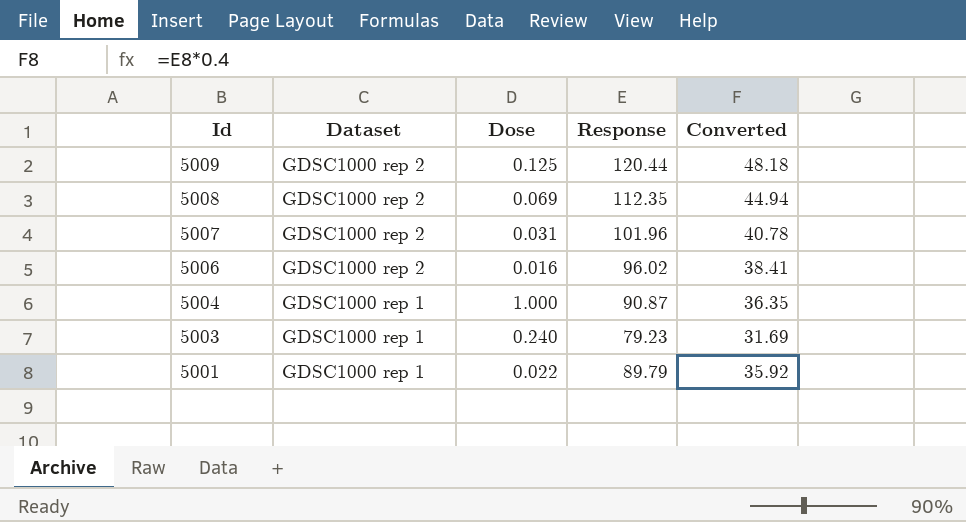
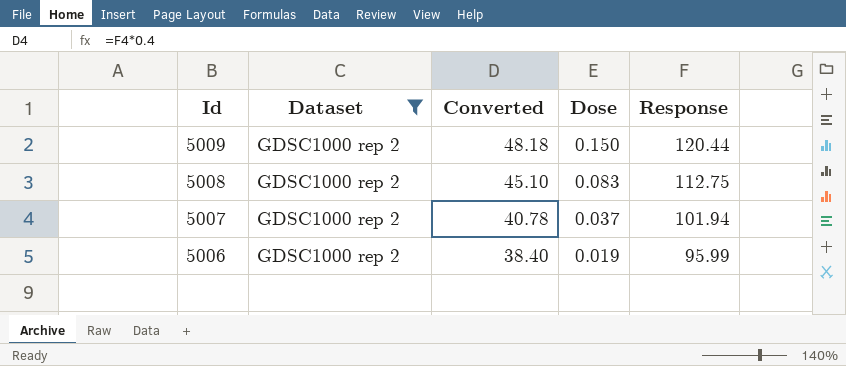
filter: none -> Dataset = GDSC1000 rep 2
column Converted | position: 5 -> 3
5009 | Dose: 0.125 -> 0.150
5008 | Converted: 44.94 -> 45.10
5008 | Dose: 0.069 -> 0.083
5008 | Response: 112.35 -> 112.75
5007 | Dose: 0.031 -> 0.037
5007 | Response: 101.96 -> 101.94
5006 | Converted: 38.41 -> 38.40
5006 | Dose: 0.016 -> 0.019
5006 | Response: 96.02 -> 95.99

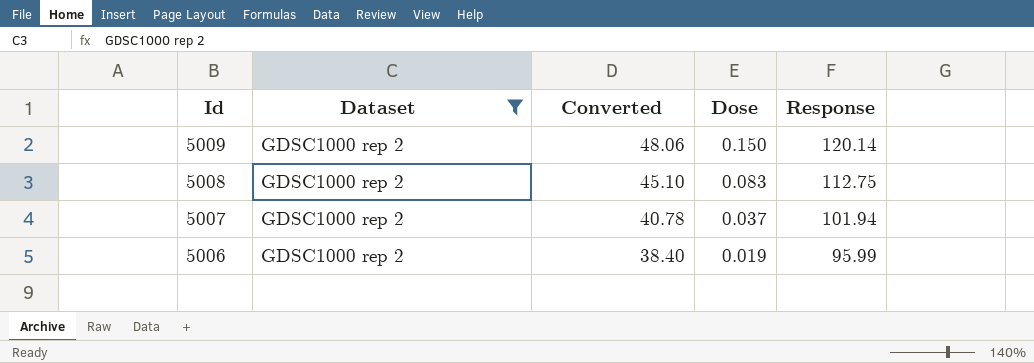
5009 | Converted: 48.18 -> 48.06
5009 | Response: 120.44 -> 120.14

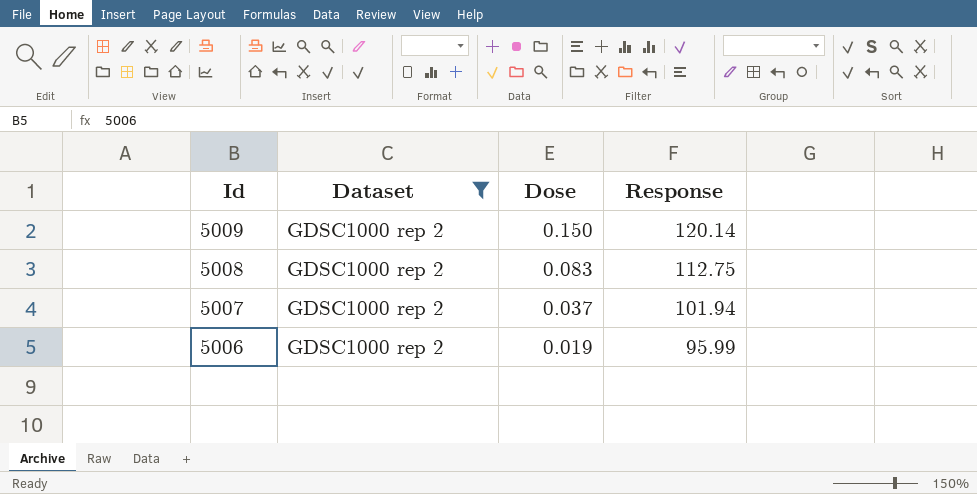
column Converted | formula: [Response] * 0.4 -> none

